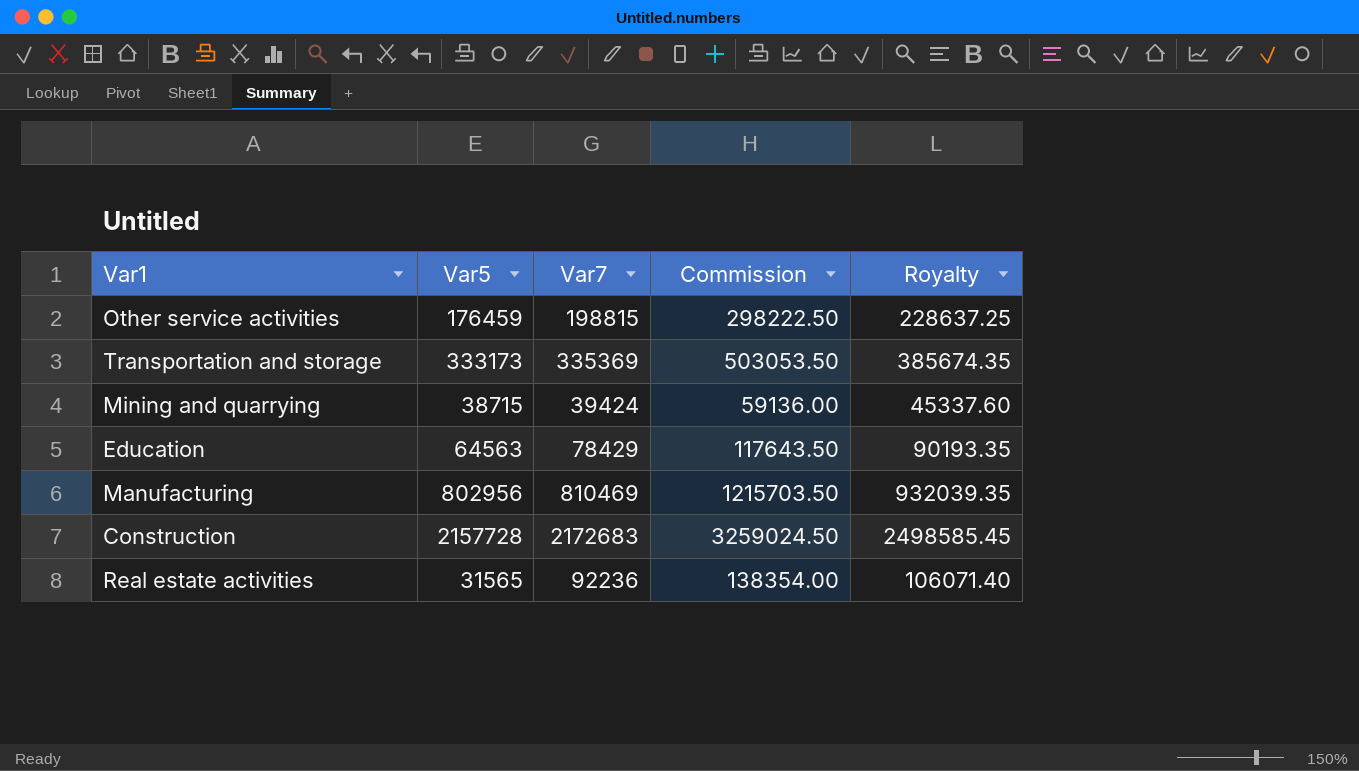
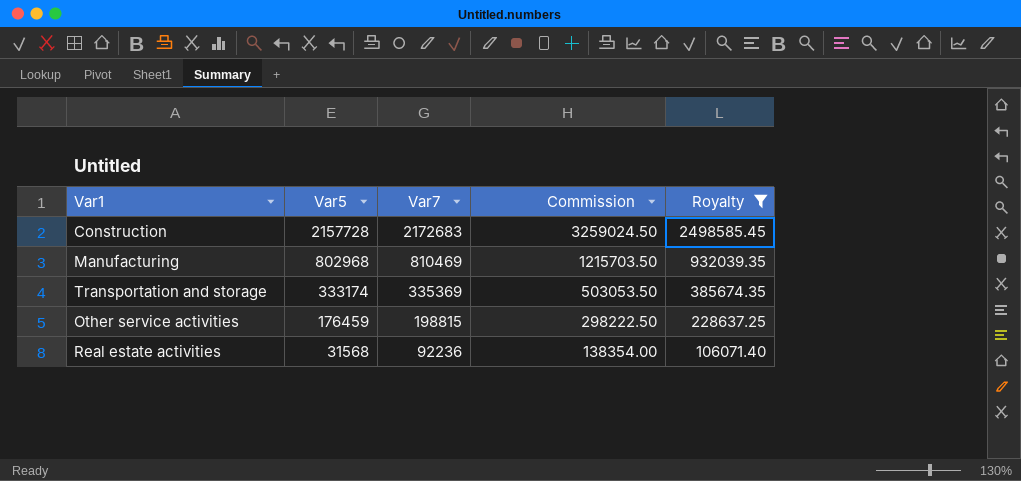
filter: none -> Royalty >= 106071.40
row order: none -> Var5 descending
Manufacturing | Var5: 802956 -> 802968
Transportation and storage | Var5: 333173 -> 333174
Real estate activities | Var5: 31565 -> 31568

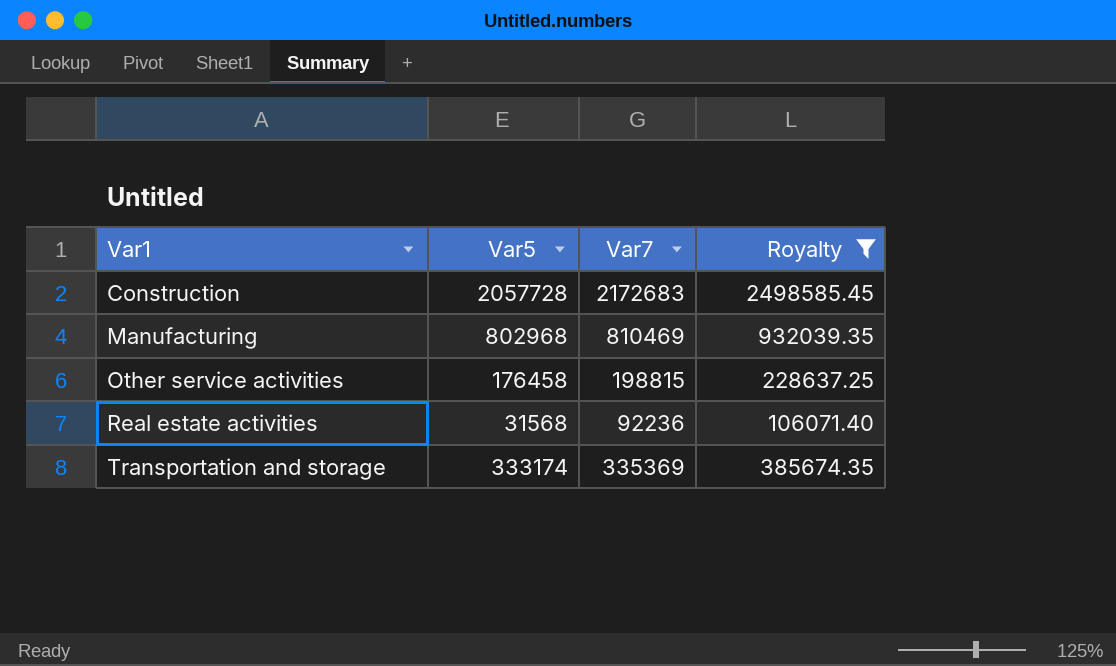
row order: Var5 descending -> Var1 ascending
column Commission | formula: [Var7] * 1.5 -> none
Construction | Var5: 2157728 -> 2057728
Other service activities | Var5: 176459 -> 176458

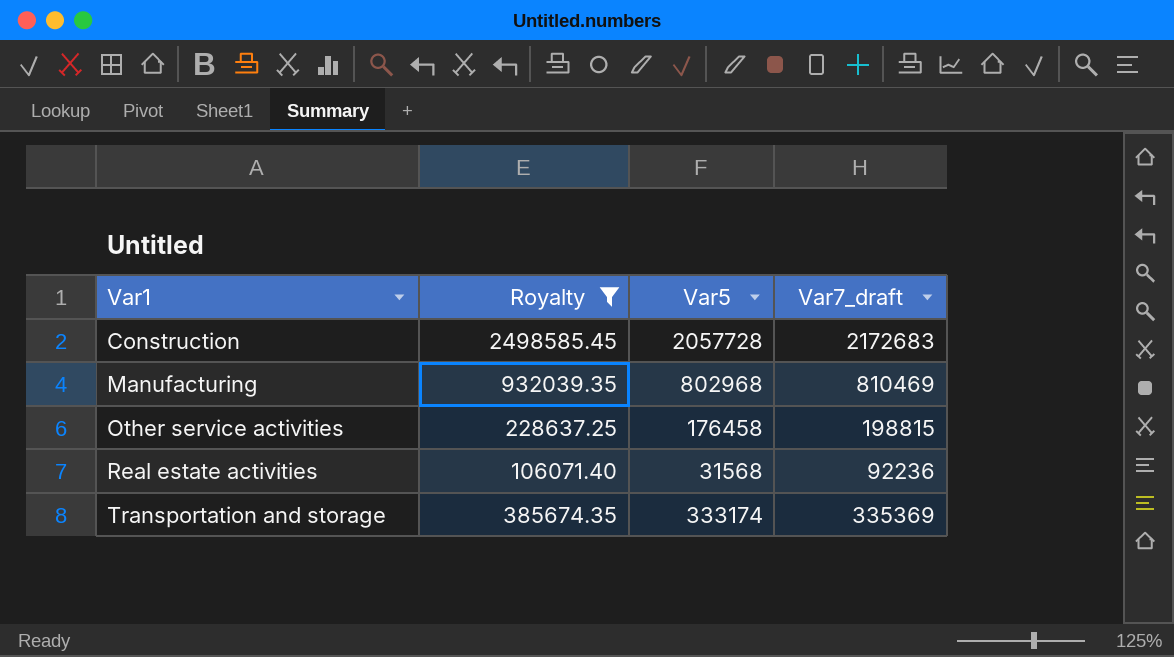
column Royalty | position: 4 -> 2
column name: Var7 -> Var7_draft

